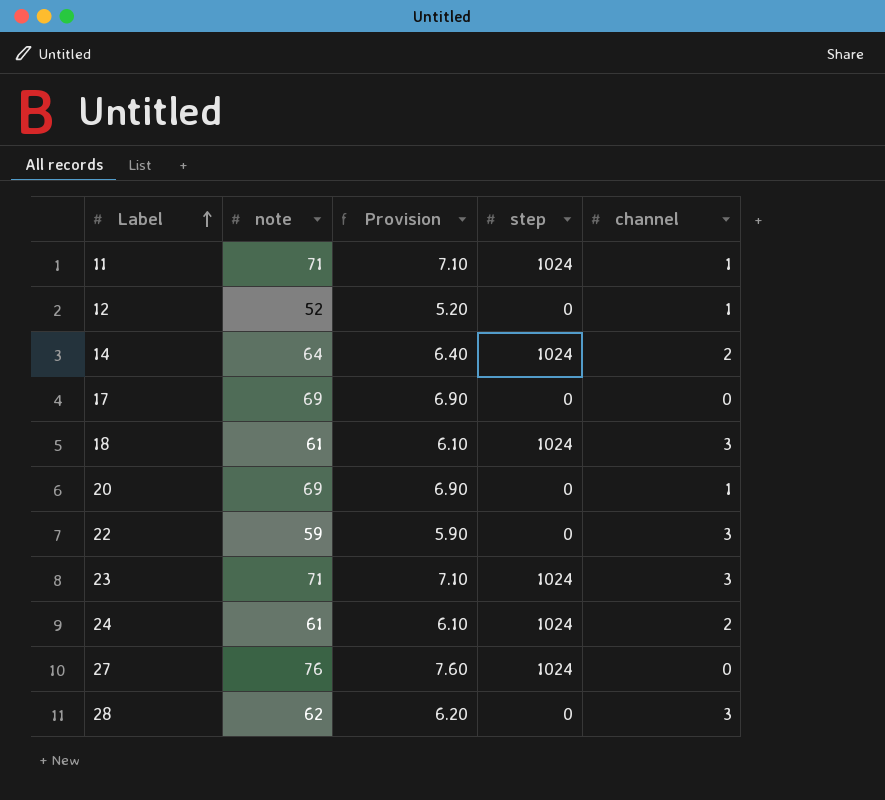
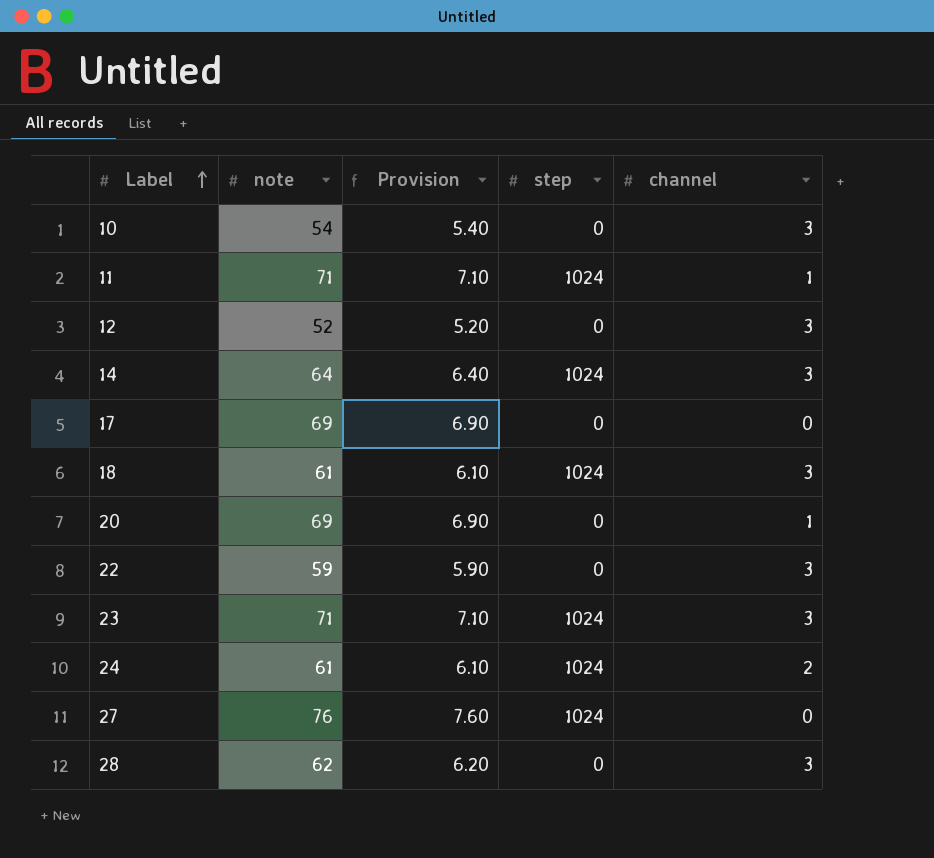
row 10: none -> 54 | 5.40 | 0 | 3
12 | channel: 1 -> 3
14 | channel: 2 -> 3

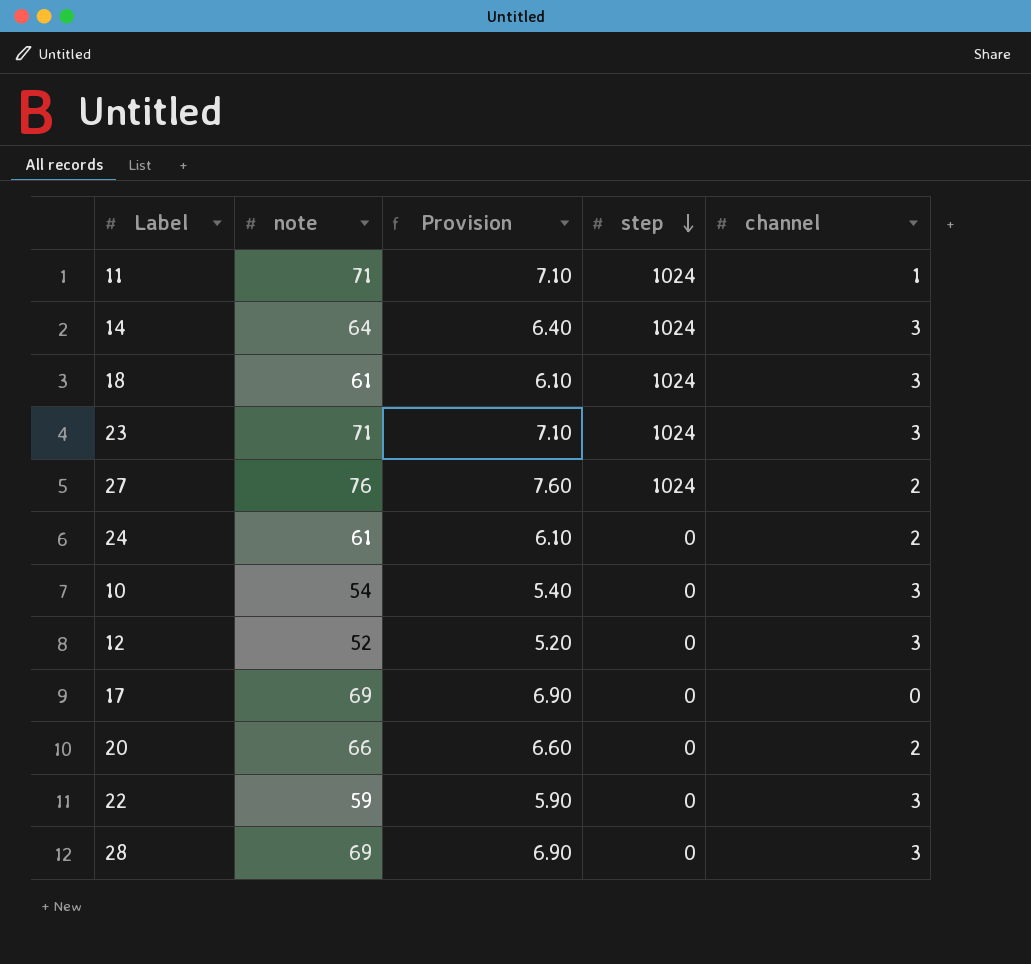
row order: Label ascending -> step descending
27 | channel: 0 -> 2
24 | step: 1024 -> 0
20 | note: 69 -> 66
20 | Provision: 6.90 -> 6.60
20 | channel: 1 -> 2
28 | note: 62 -> 69
28 | Provision: 6.20 -> 6.90

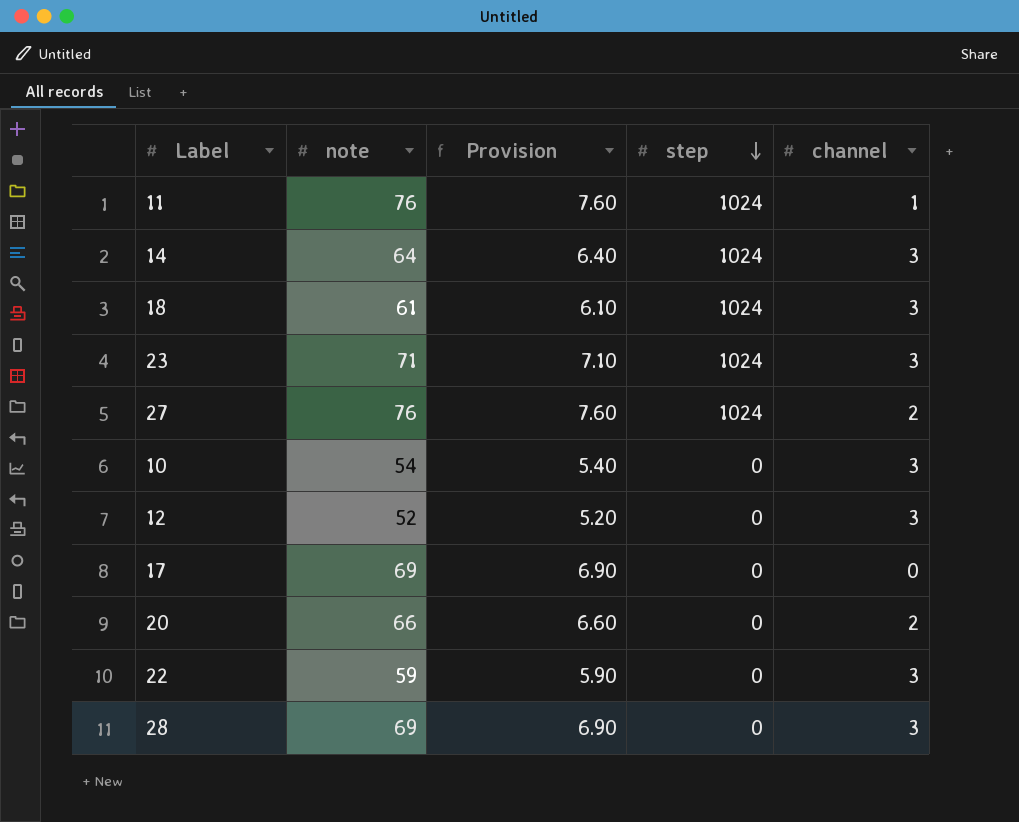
row 24: 61 | 6.10 | 0 | 2 -> none
11 | note: 71 -> 76
11 | Provision: 7.10 -> 7.60

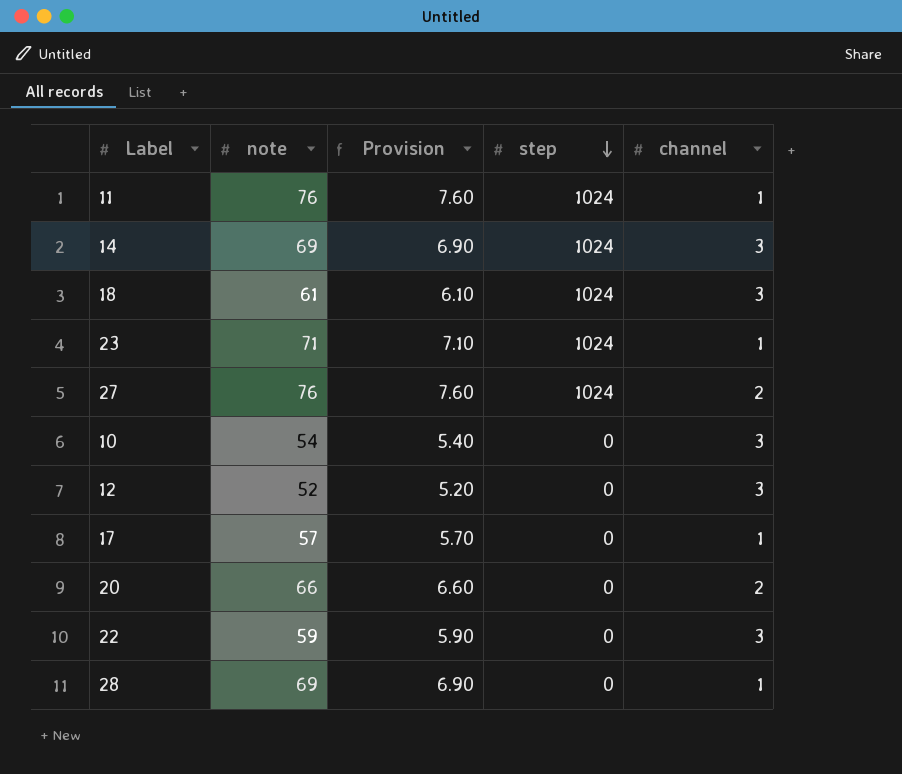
14 | note: 64 -> 69
14 | Provision: 6.40 -> 6.90
23 | channel: 3 -> 1
17 | note: 69 -> 57
17 | Provision: 6.90 -> 5.70
17 | channel: 0 -> 1
28 | channel: 3 -> 1

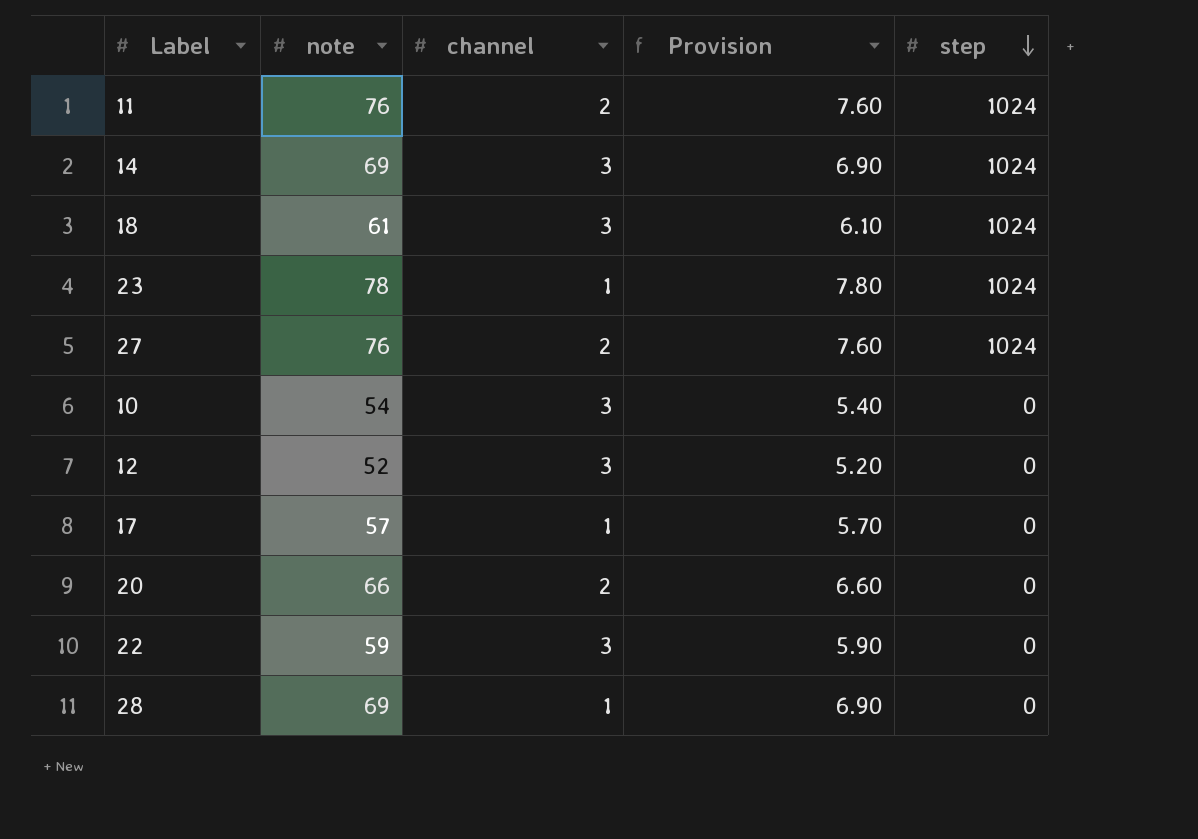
column channel | position: 5 -> 3
11 | channel: 1 -> 2
23 | note: 71 -> 78
23 | Provision: 7.10 -> 7.80

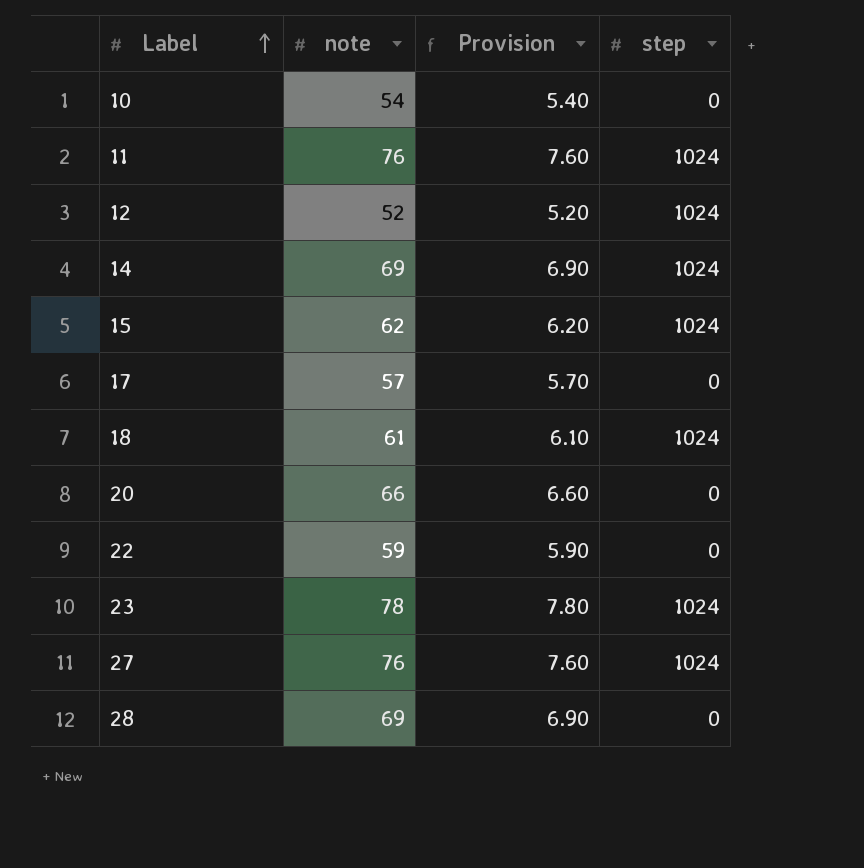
row order: step descending -> Label ascending
column channel | position: 3 -> none
12 | step: 0 -> 1024
row 15: none -> 62 | 6.20 | 1024

